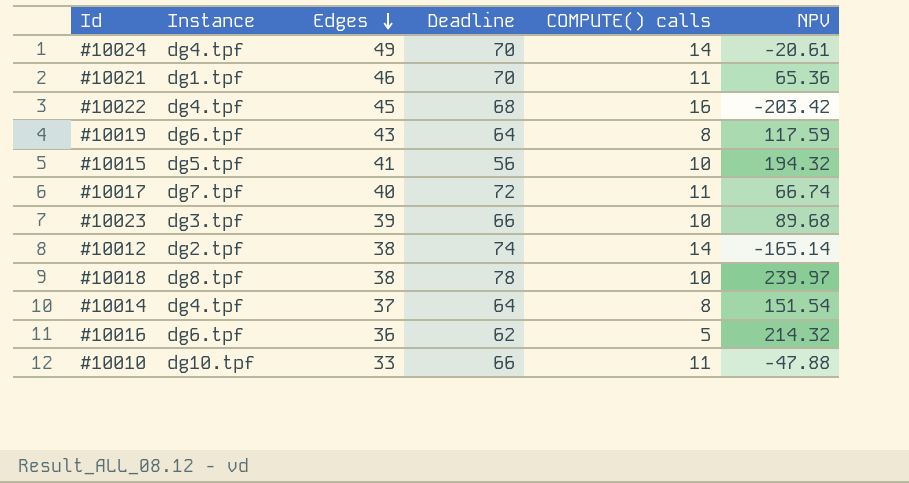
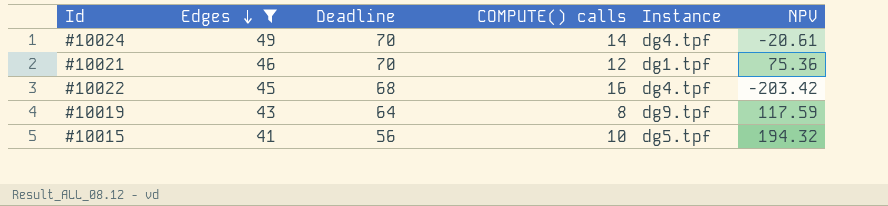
filter: none -> Edges >= 41
column Instance | position: 2 -> 5
#10021 | COMPUTE() calls: 11 -> 12
#10021 | NPV: 65.36 -> 75.36
#10019 | Instance: dg6.tpf -> dg9.tpf

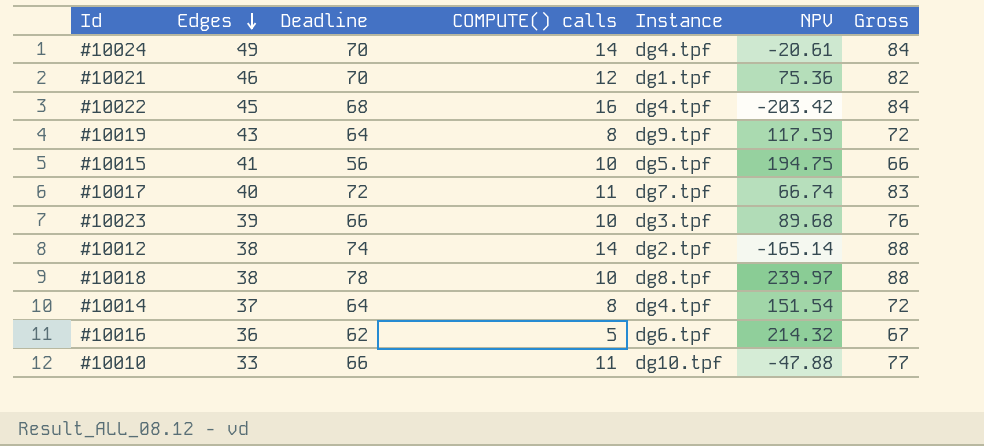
filter: Edges >= 41 -> none
column Gross | formula: none -> [Deadline] + [COMPUTE() calls]
#10015 | NPV: 194.32 -> 194.75

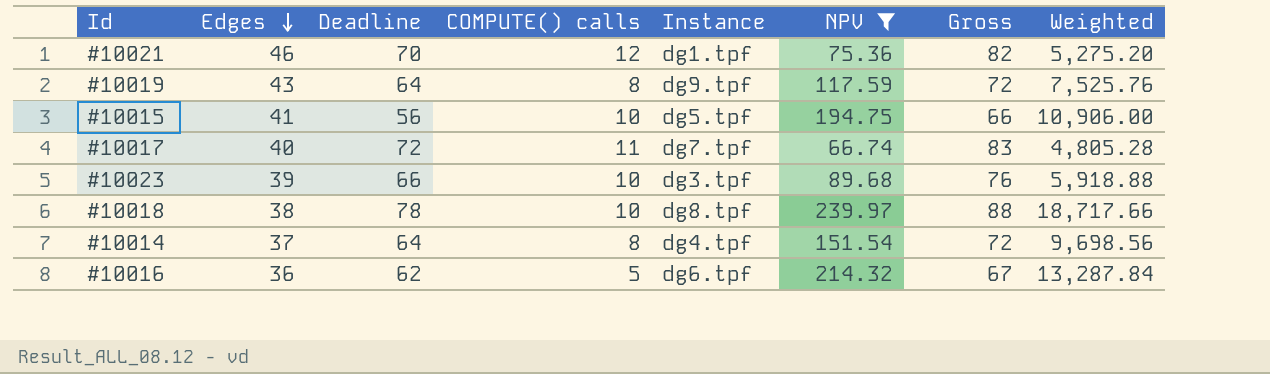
filter: none -> NPV >= 66.74
column Weighted | formula: none -> [Deadline] * [NPV]

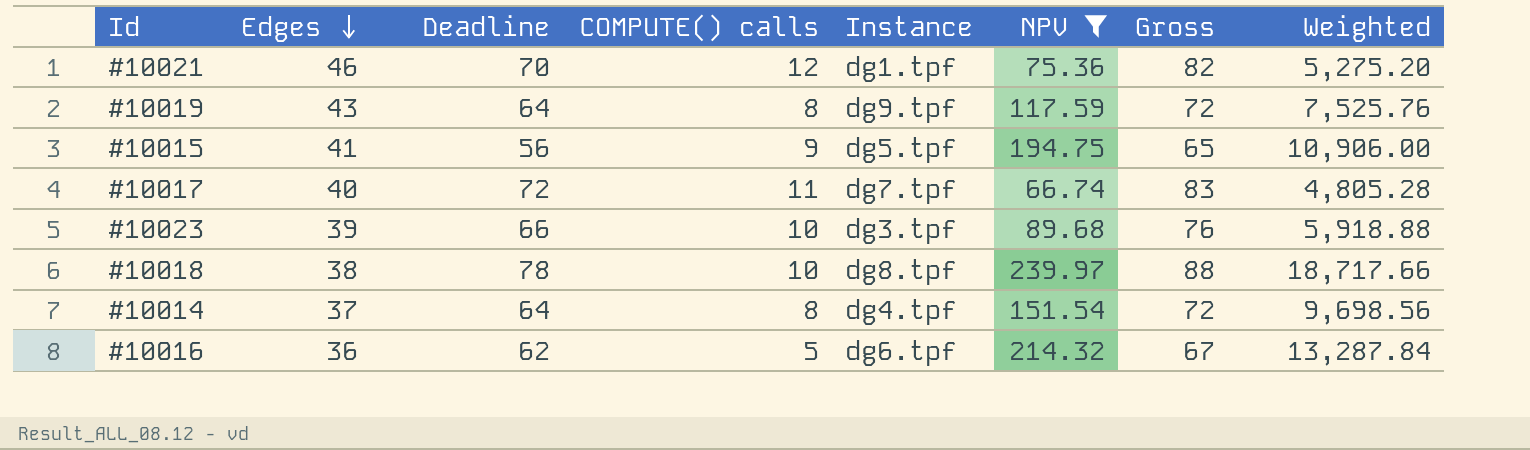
#10015 | COMPUTE() calls: 10 -> 9
#10015 | Gross: 66 -> 65

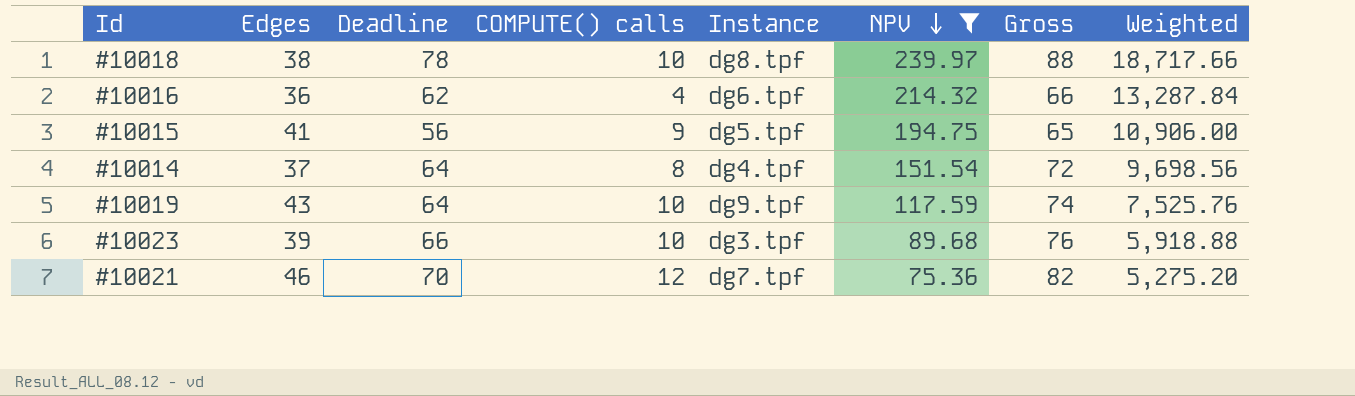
row order: Edges descending -> NPV descending
row #10017: 40 | 72 | 11 | dg7.tpf | 66.74 | 83 | 4,805.28 -> none
#10016 | COMPUTE() calls: 5 -> 4
#10016 | Gross: 67 -> 66
#10019 | COMPUTE() calls: 8 -> 10
#10019 | Gross: 72 -> 74
#10021 | Instance: dg1.tpf -> dg7.tpf

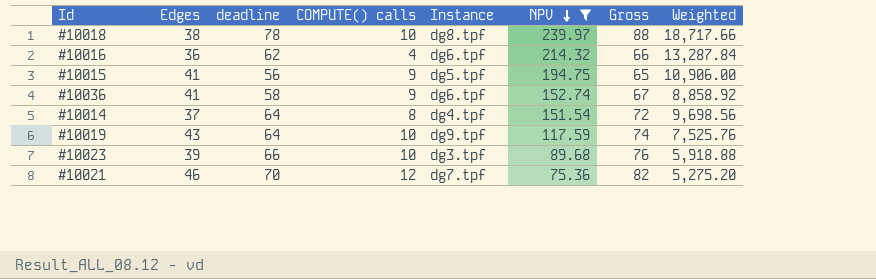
column name: Deadline -> deadline
row #10036: none -> 41 | 58 | 9 | dg6.tpf | 152.74 | 67 | 8,858.92

